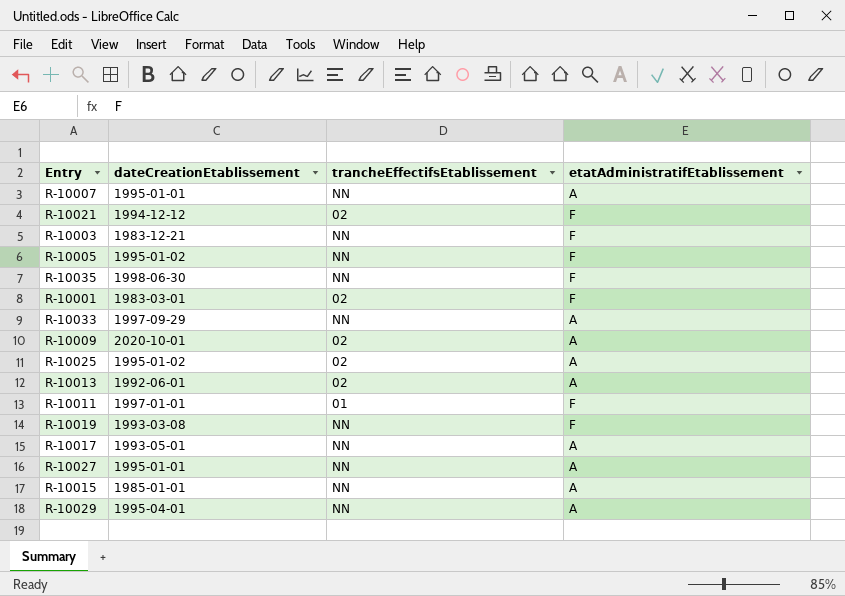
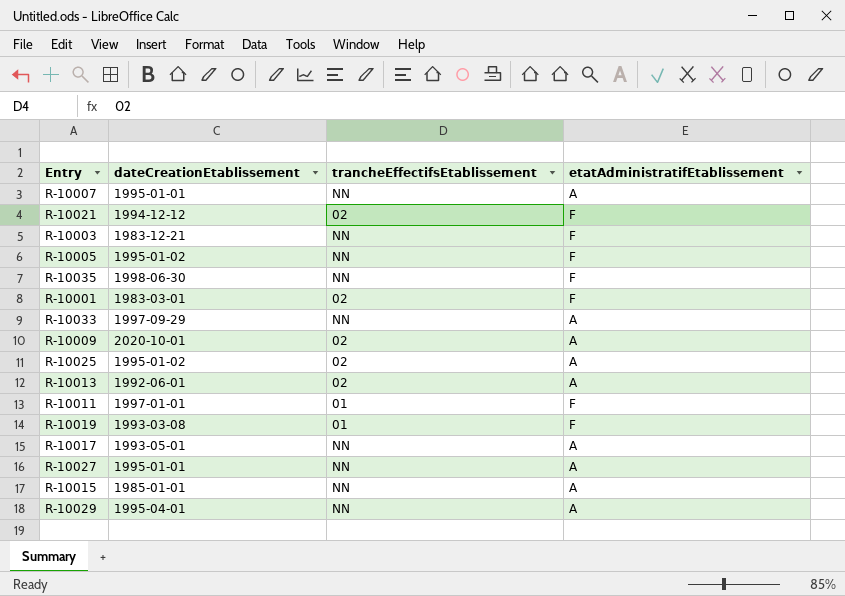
R-10019 | trancheEffectifsEtablissement: NN -> 01

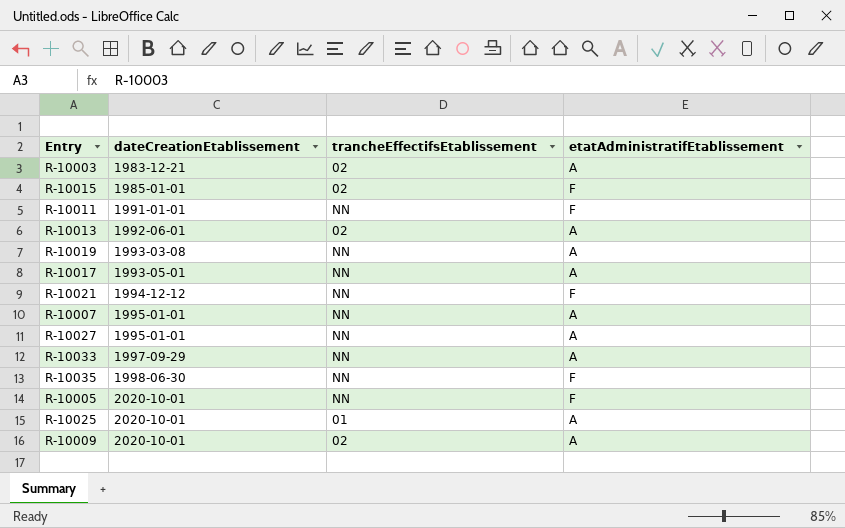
row order: none -> dateCreationEtablissement ascending
row R-10001: 1983-03-01 | 02 | F -> none
row R-10029: 1995-04-01 | NN | A -> none
R-10003 | trancheEffectifsEtablissement: NN -> 02
R-10003 | etatAdministratifEtablissement: F -> A
R-10015 | trancheEffectifsEtablissement: NN -> 02
R-10015 | etatAdministratifEtablissement: A -> F
R-10011 | dateCreationEtablissement: 1997-01-01 -> 1991-01-01
R-10011 | trancheEffectifsEtablissement: 01 -> NN
R-10019 | trancheEffectifsEtablissement: 01 -> NN
R-10019 | etatAdministratifEtablissement: F -> A
R-10021 | trancheEffectifsEtablissement: 02 -> NN
R-10005 | dateCreationEtablissement: 1995-01-02 -> 2020-10-01
R-10025 | dateCreationEtablissement: 1995-01-02 -> 2020-10-01
R-10025 | trancheEffectifsEtablissement: 02 -> 01

